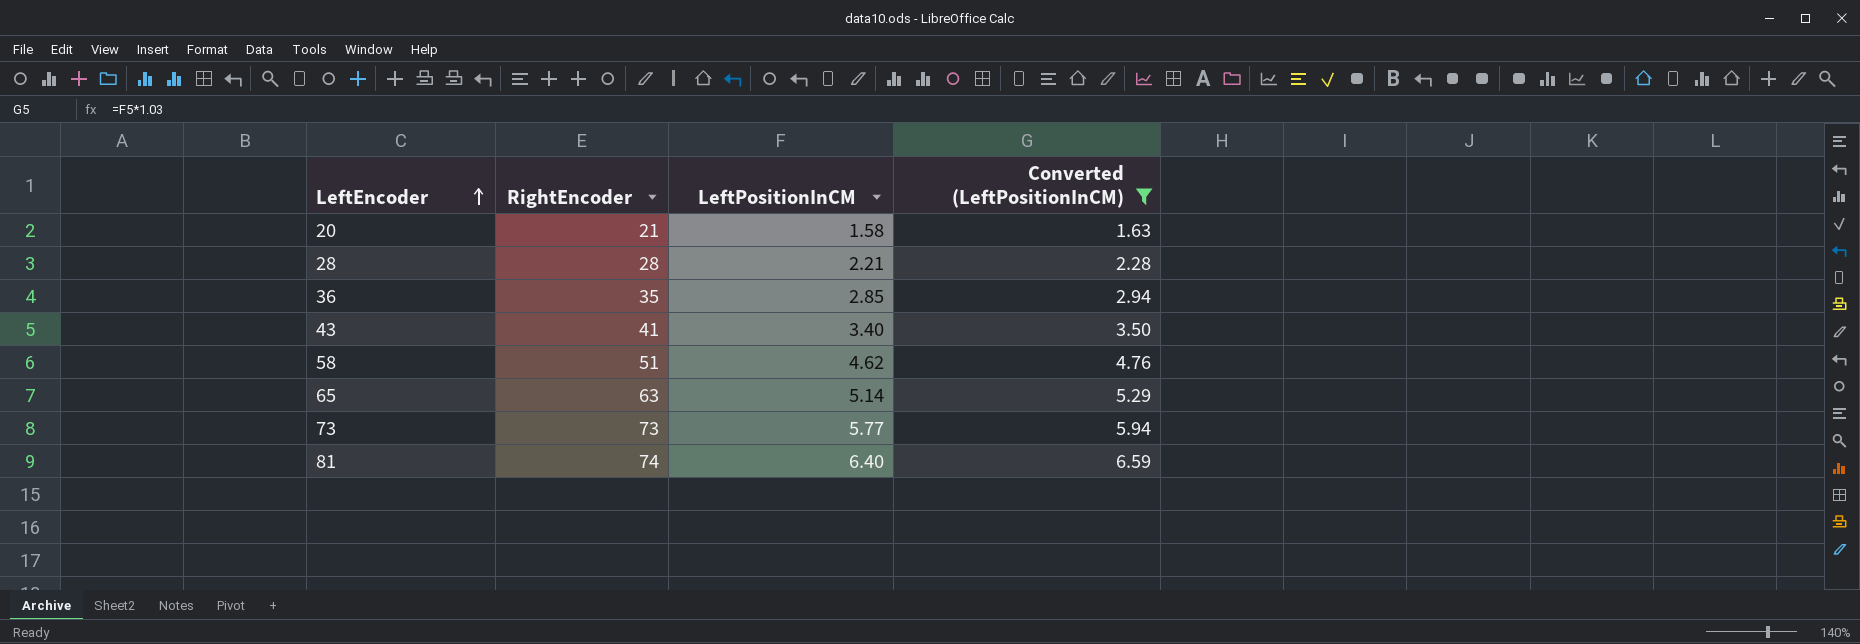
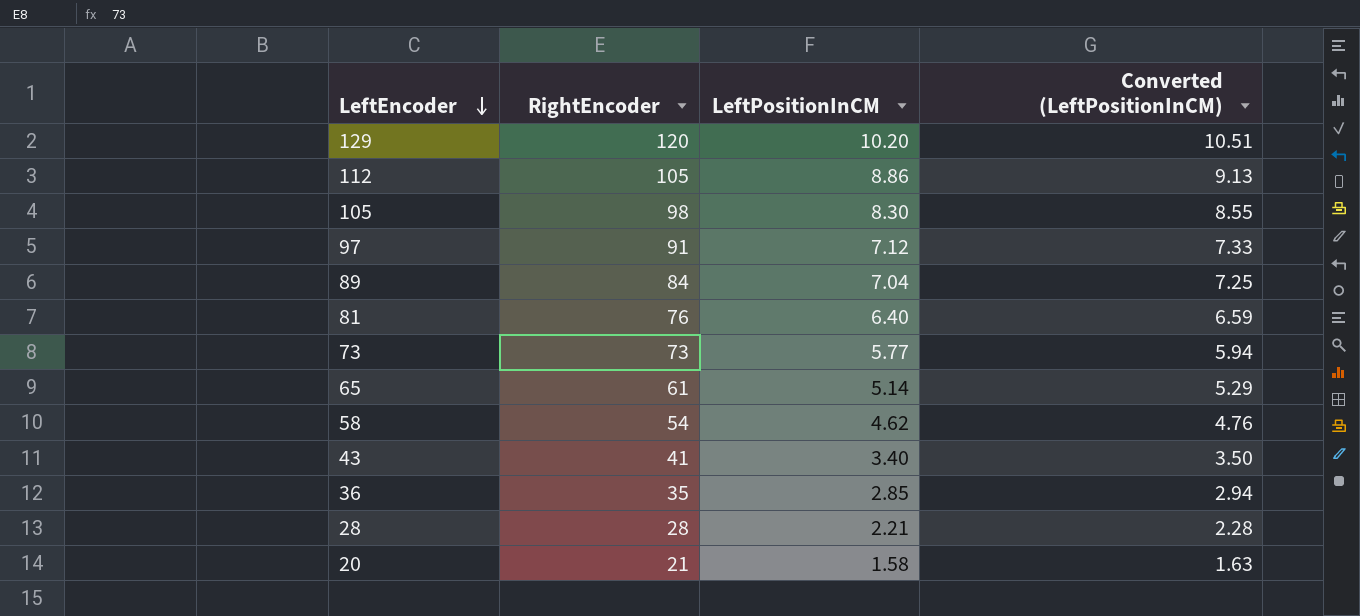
filter: Converted (LeftPositionInCM) <= 6.59 -> none
row order: LeftEncoder ascending -> LeftEncoder descending
81 | RightEncoder: 74 -> 76
65 | RightEncoder: 63 -> 61
58 | RightEncoder: 51 -> 54

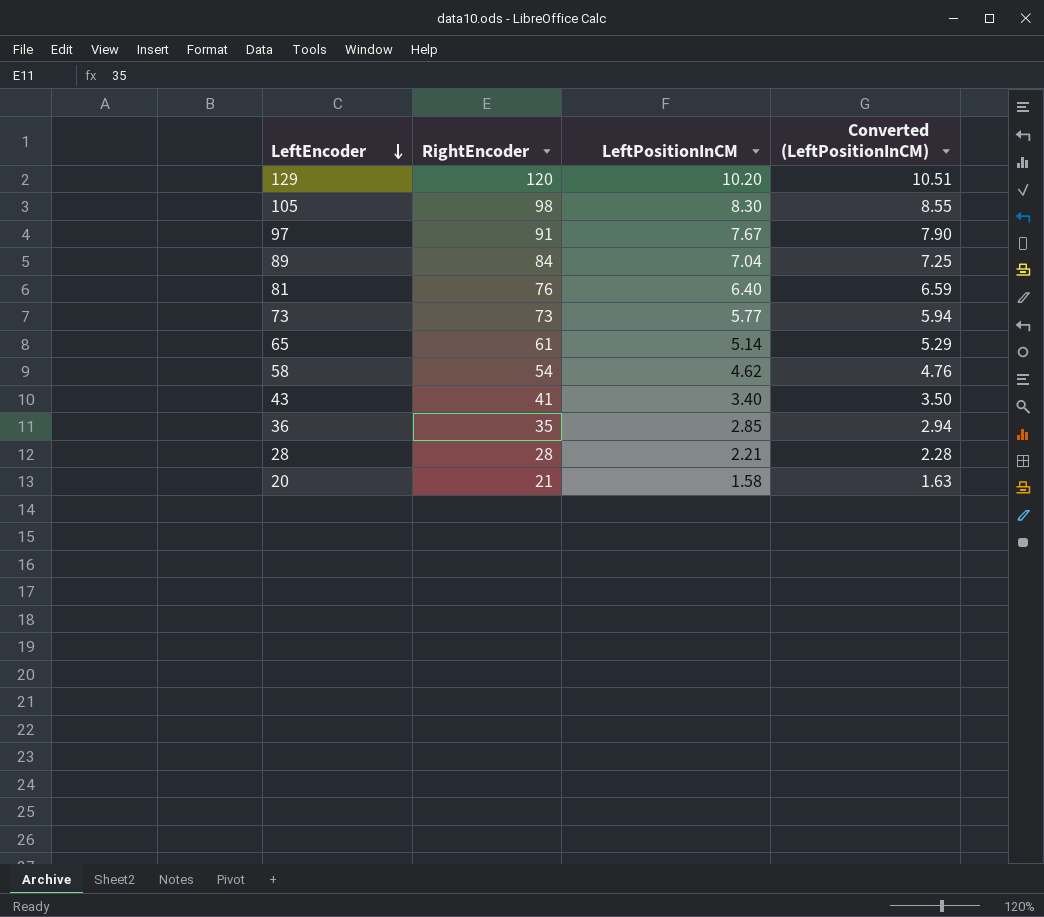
row 112: 105 | 8.86 | 9.13 -> none
97 | LeftPositionInCM: 7.12 -> 7.67
97 | Converted (LeftPositionInCM): 7.33 -> 7.90

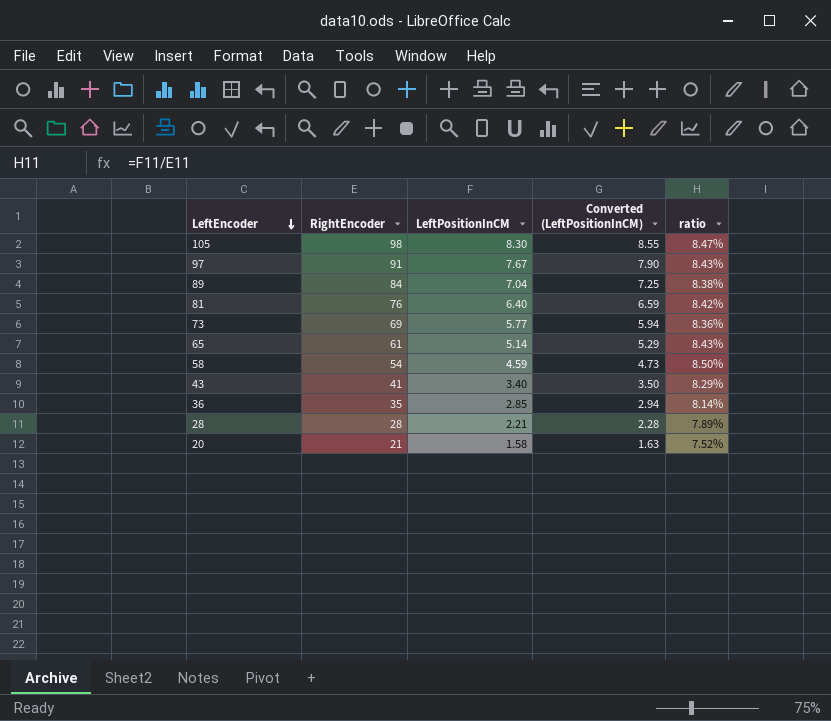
column ratio | formula: none -> [LeftPositionInCM] / [RightEncoder]
row 129: 120 | 10.20 | 10.51 -> none
73 | RightEncoder: 73 -> 69
58 | LeftPositionInCM: 4.62 -> 4.59
58 | Converted (LeftPositionInCM): 4.76 -> 4.73

